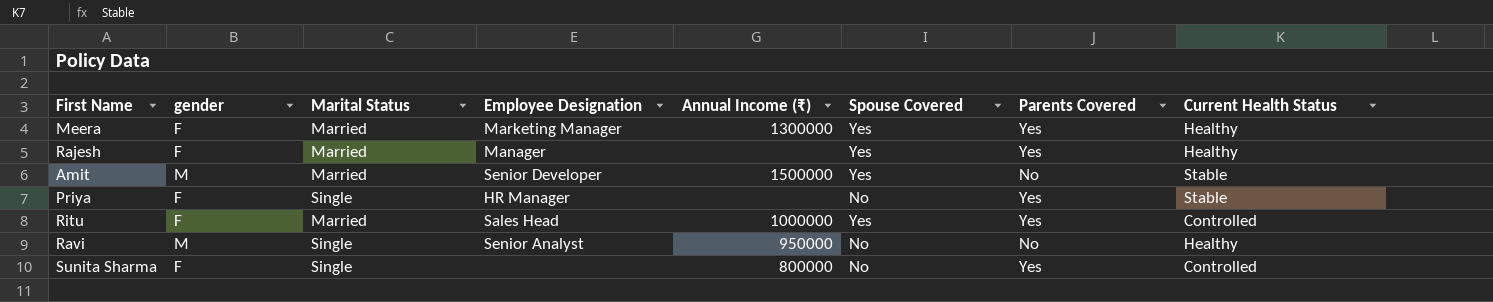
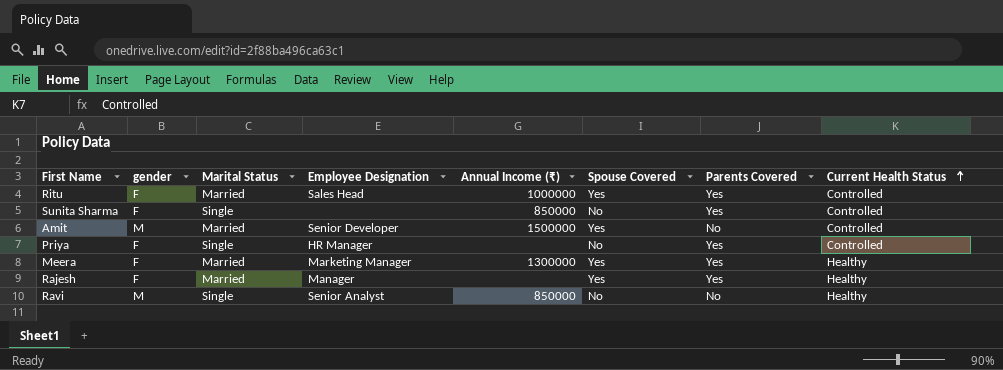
row order: none -> Current Health Status ascending
Sunita Sharma | Annual Income (₹): 800000 -> 850000
Amit | Current Health Status: Stable -> Controlled
Priya | Current Health Status: Stable -> Controlled
Ravi | Annual Income (₹): 950000 -> 850000

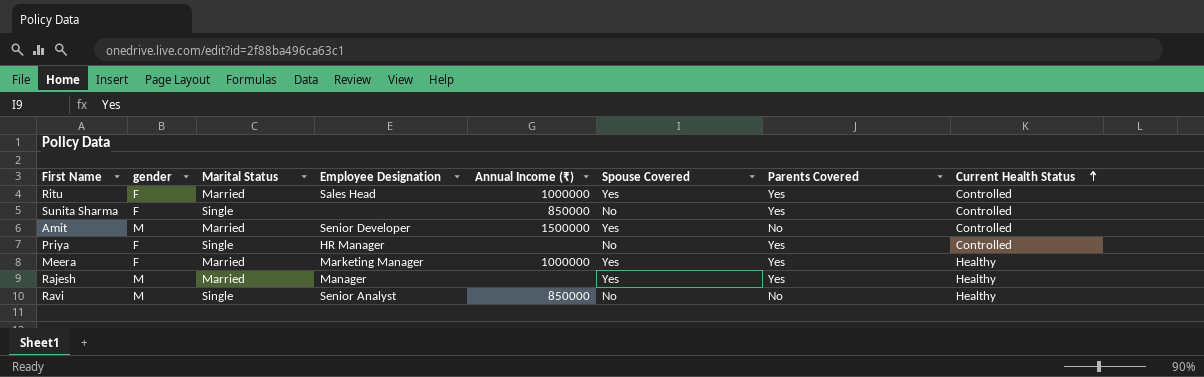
Meera | Annual Income (₹): 1300000 -> 1000000
Rajesh | gender: F -> M

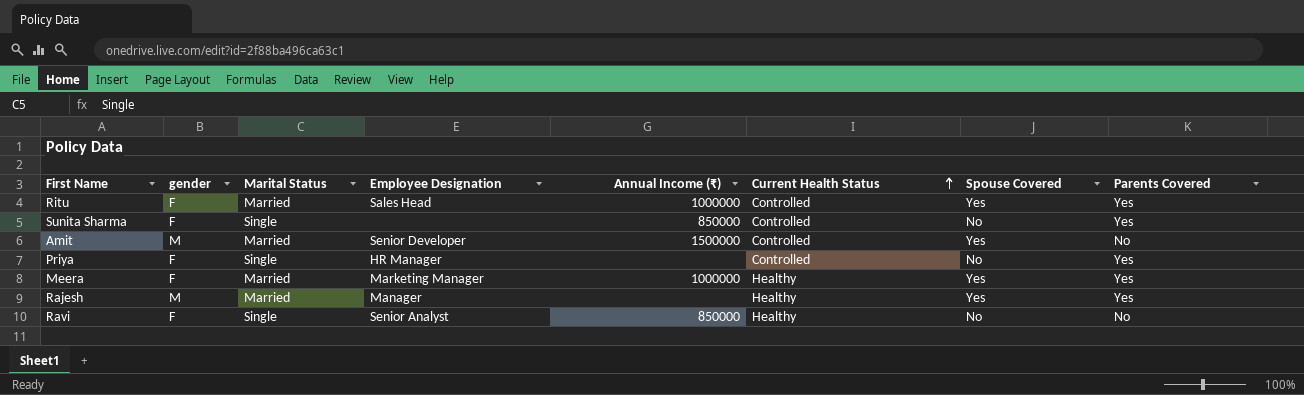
column Current Health Status | position: 8 -> 6
Ravi | gender: M -> F

